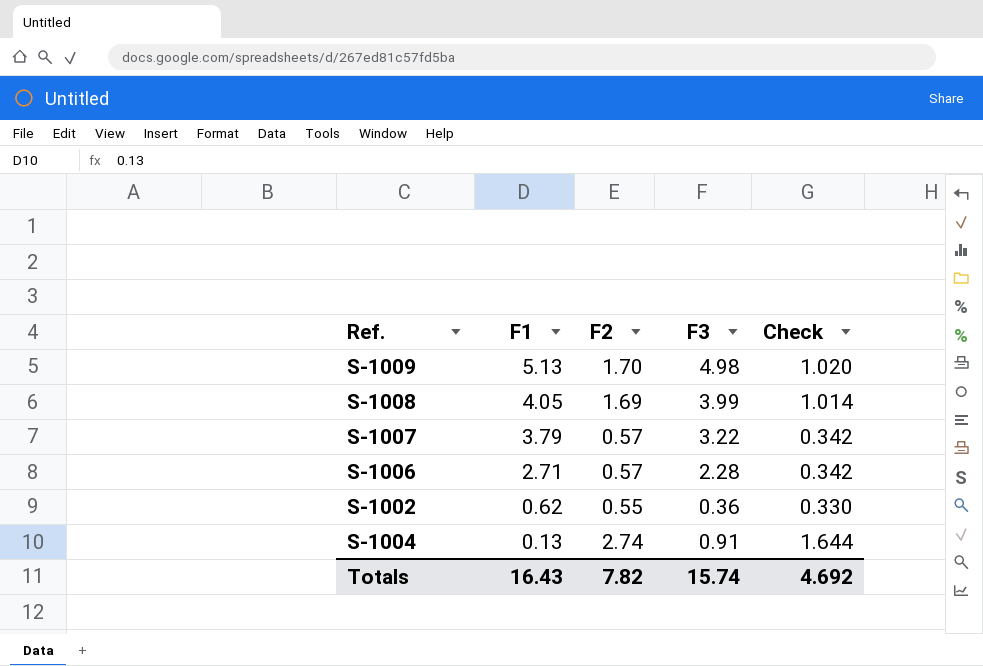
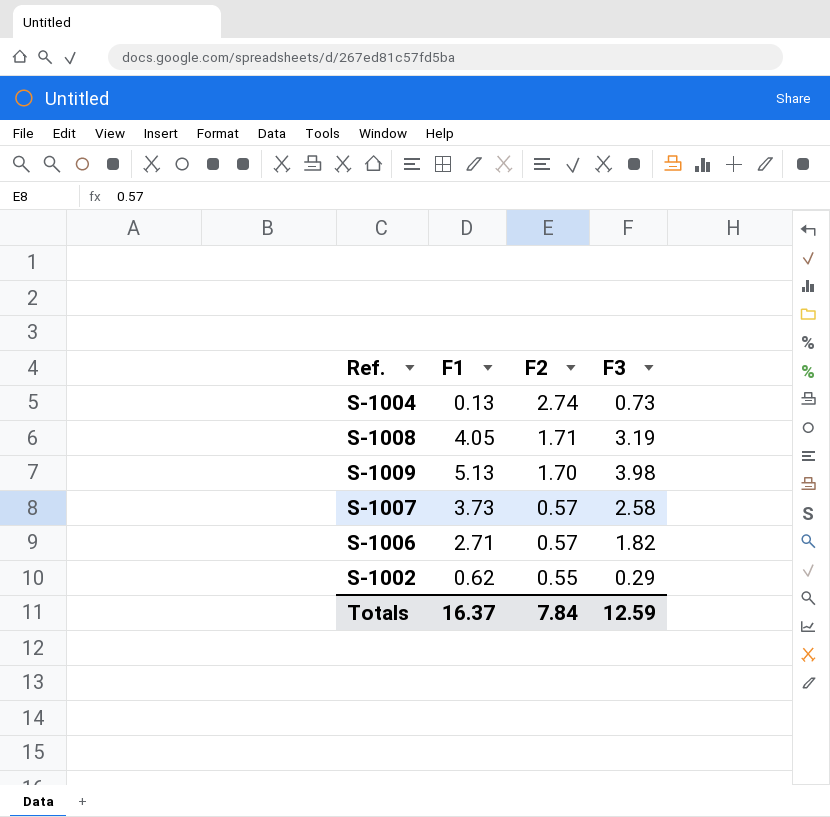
row order: F1 descending -> F2 descending
column Check | formula: [F2] * 0.6 -> none
S-1004 | F3: 0.91 -> 0.73
S-1008 | F2: 1.69 -> 1.71
S-1008 | F3: 3.99 -> 3.19
S-1009 | F3: 4.98 -> 3.98
S-1007 | F1: 3.79 -> 3.73
S-1007 | F3: 3.22 -> 2.58
S-1006 | F3: 2.28 -> 1.82
S-1002 | F3: 0.36 -> 0.29
Totals | F1: 16.43 -> 16.37
Totals | F2: 7.82 -> 7.84
Totals | F3: 15.74 -> 12.59

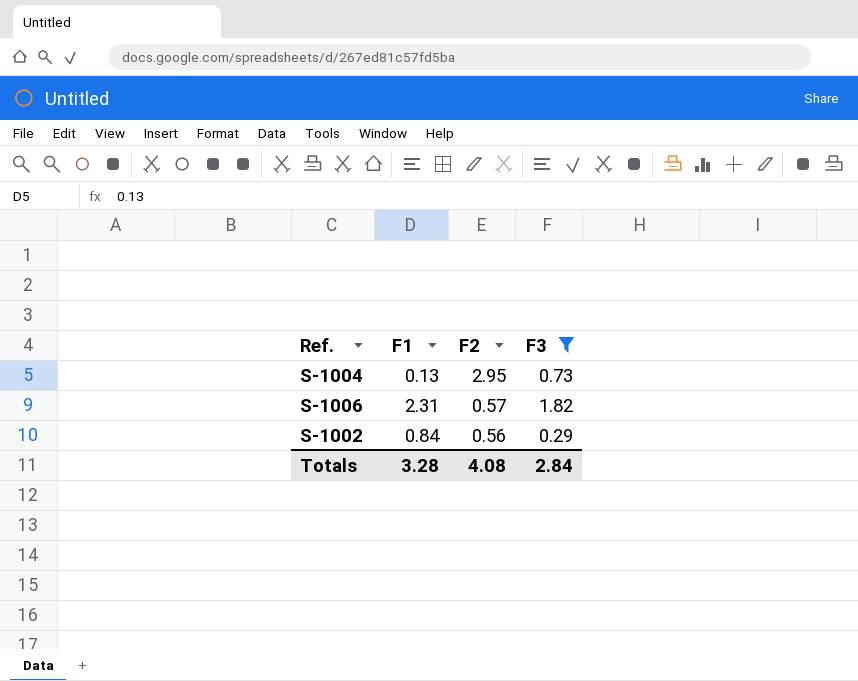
filter: none -> F3 <= 1.82
S-1004 | F2: 2.74 -> 2.95
S-1006 | F1: 2.71 -> 2.31
S-1002 | F1: 0.62 -> 0.84
S-1002 | F2: 0.55 -> 0.56
Totals | F1: 16.37 -> 3.28
Totals | F2: 7.84 -> 4.08
Totals | F3: 12.59 -> 2.84

